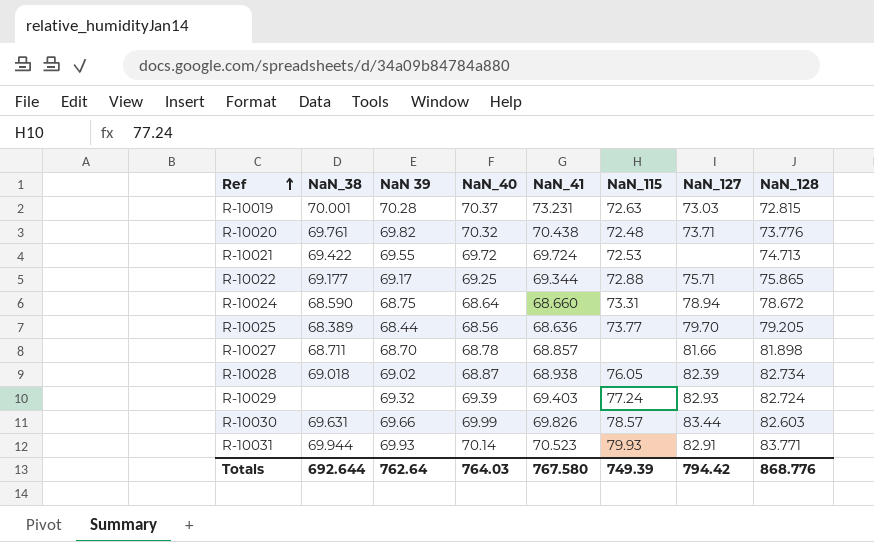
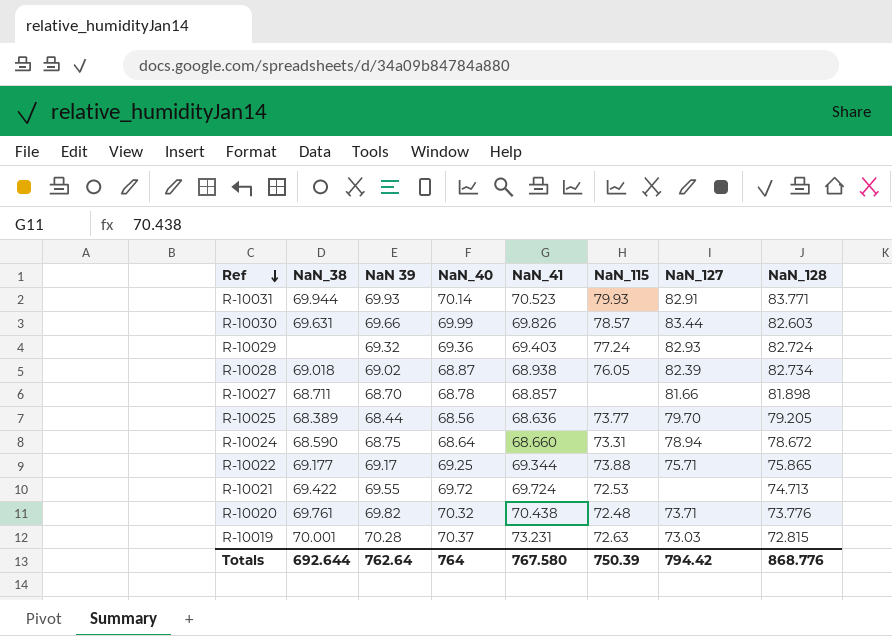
row order: Ref ascending -> Ref descending
R-10029 | NaN_40: 69.39 -> 69.36
R-10022 | NaN_115: 72.88 -> 73.88
Totals | NaN_40: 764.03 -> 764
Totals | NaN_115: 749.39 -> 750.39

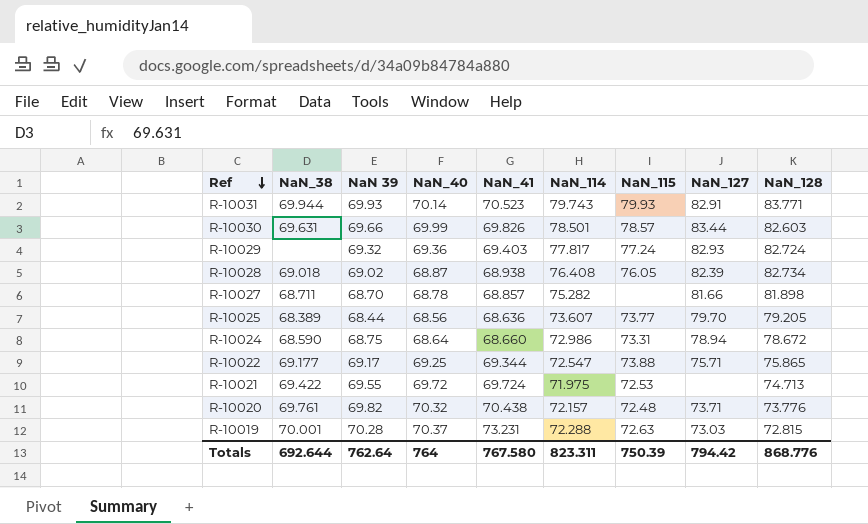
column NaN_114 | position: none -> 6

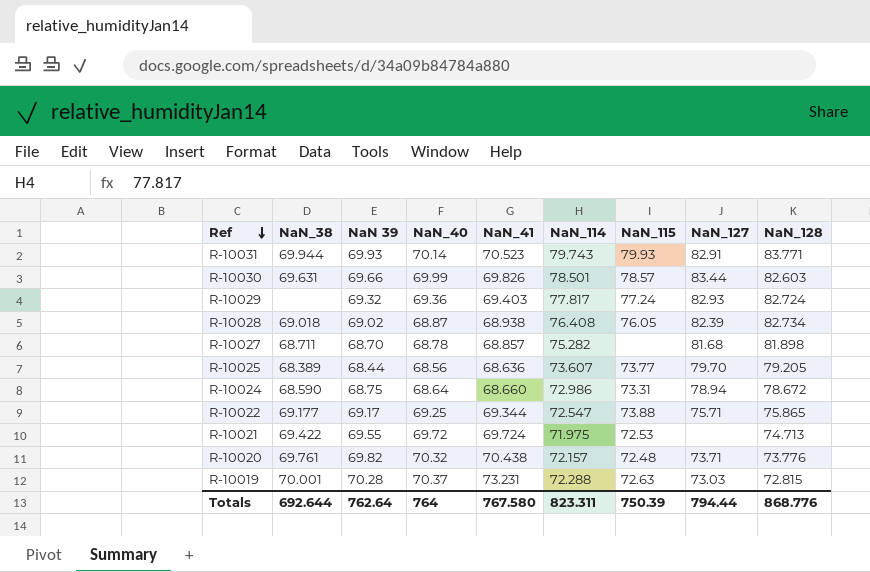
R-10027 | NaN_127: 81.66 -> 81.68
Totals | NaN_127: 794.42 -> 794.44

